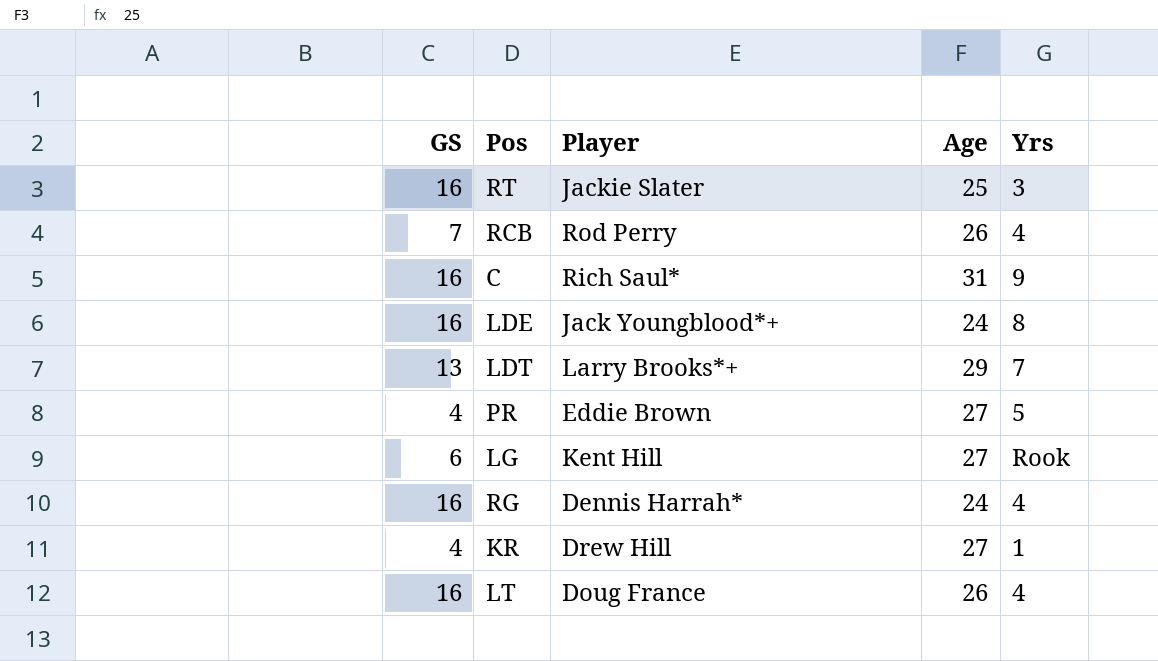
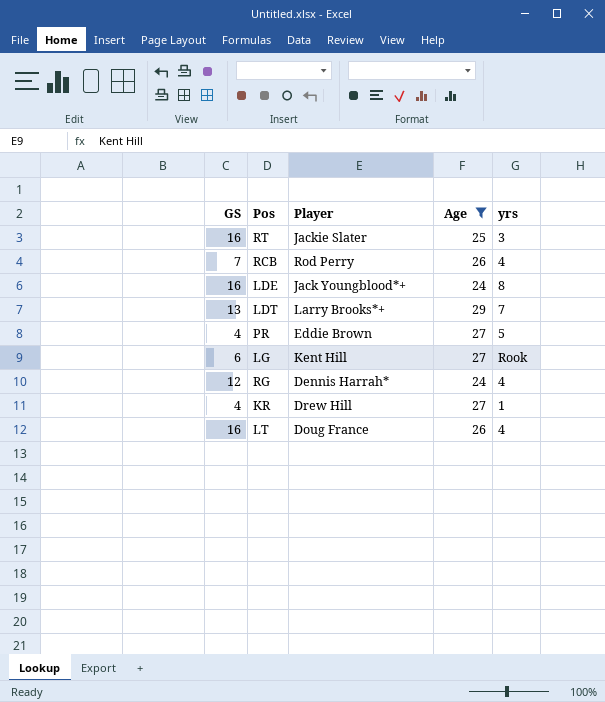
filter: none -> Age != 31
column name: Yrs -> yrs
RG | GS: 16 -> 12

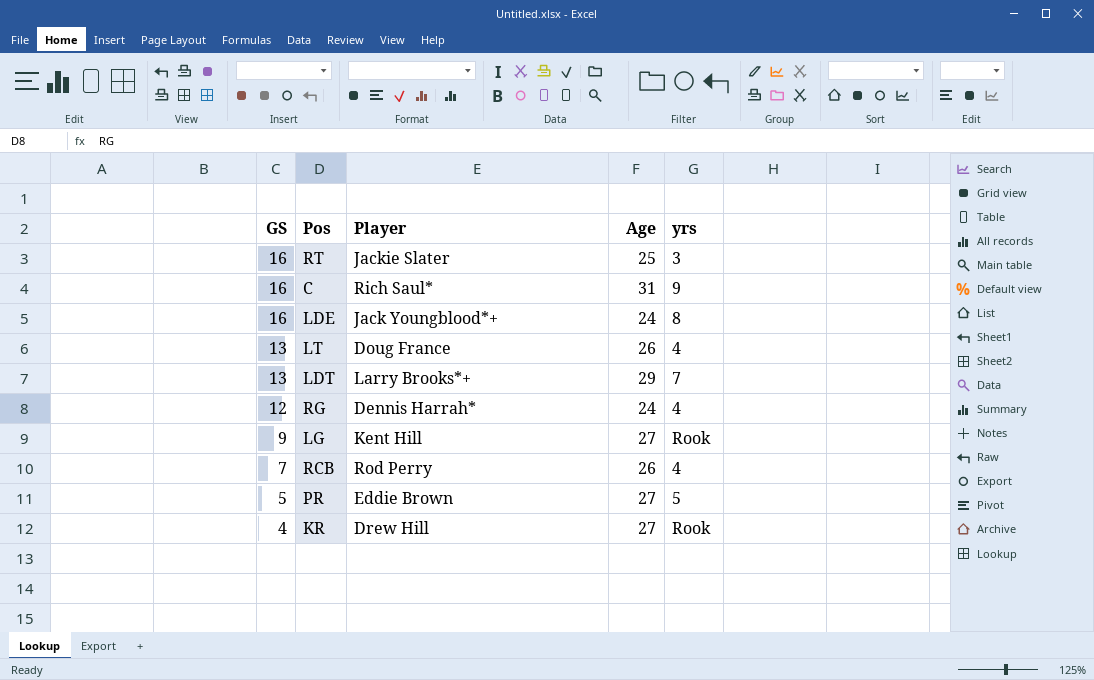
filter: Age != 31 -> none
row order: none -> GS descending
LT | GS: 16 -> 13
LG | GS: 6 -> 9
PR | GS: 4 -> 5
KR | yrs: 1 -> Rook

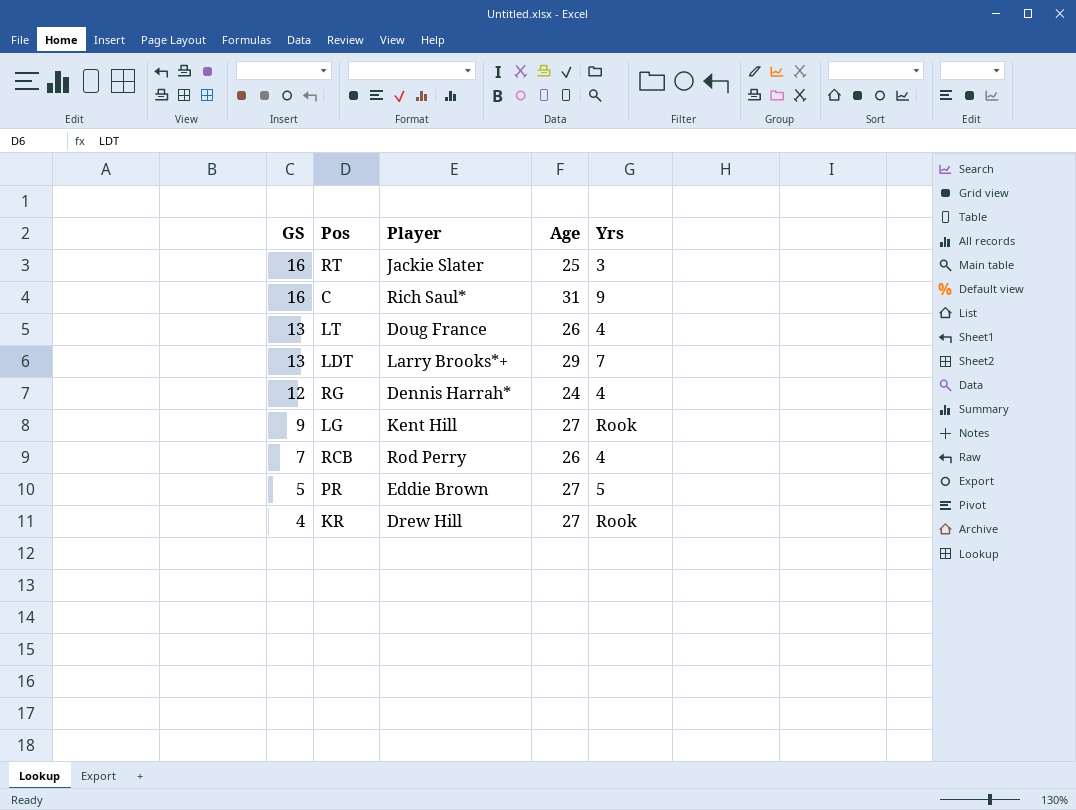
column name: yrs -> Yrs
row LDE: 16 | Jack Youngblood*+ | 24 | 8 -> none

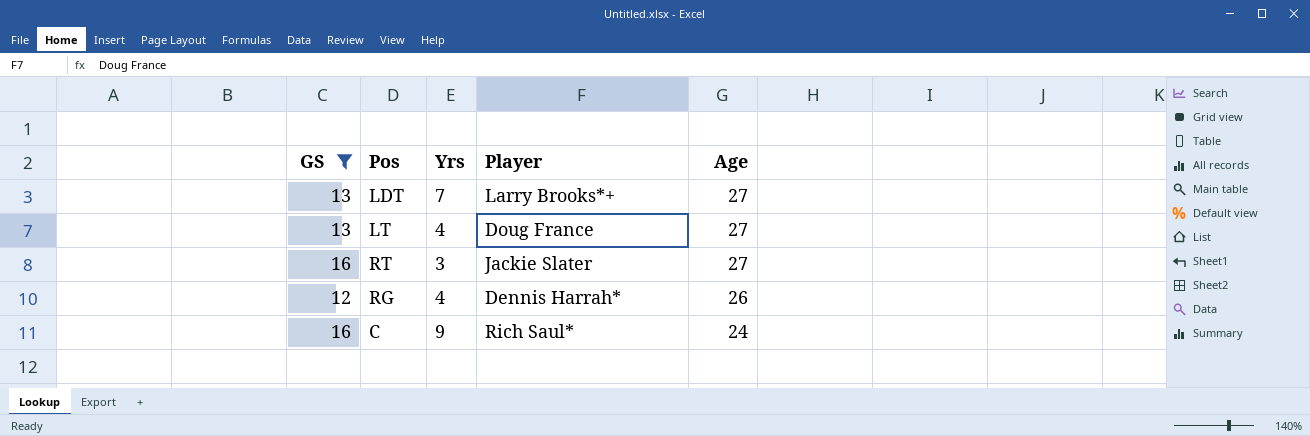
filter: none -> GS >= 12
row order: GS descending -> Age descending
column Yrs | position: 5 -> 3
LDT | Age: 29 -> 27
LT | Age: 26 -> 27
RT | Age: 25 -> 27
RG | Age: 24 -> 26
C | Age: 31 -> 24

